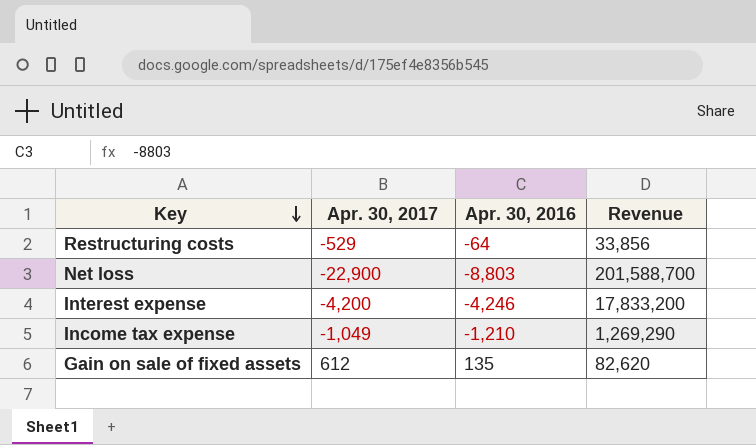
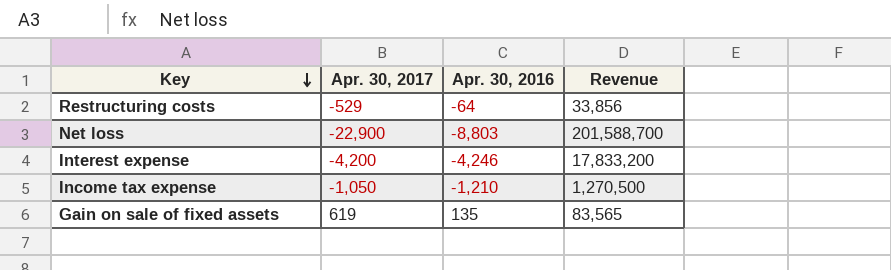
Income tax expense | Apr. 30, 2017: -1,049 -> -1,050
Income tax expense | Revenue: 1,269,290 -> 1,270,500
Gain on sale of fixed assets | Apr. 30, 2017: 612 -> 619
Gain on sale of fixed assets | Revenue: 82,620 -> 83,565

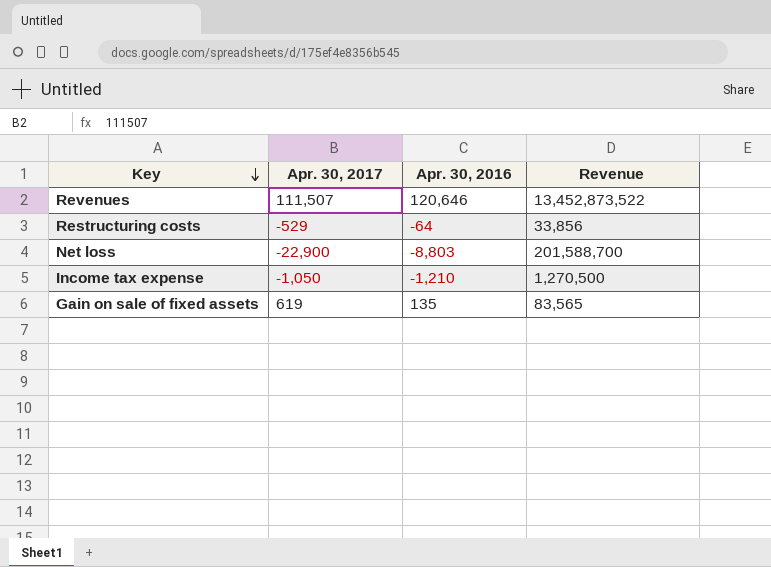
row Interest expense: -4,200 | -4,246 | 17,833,200 -> none
row Revenues: none -> 111,507 | 120,646 | 13,452,873,522

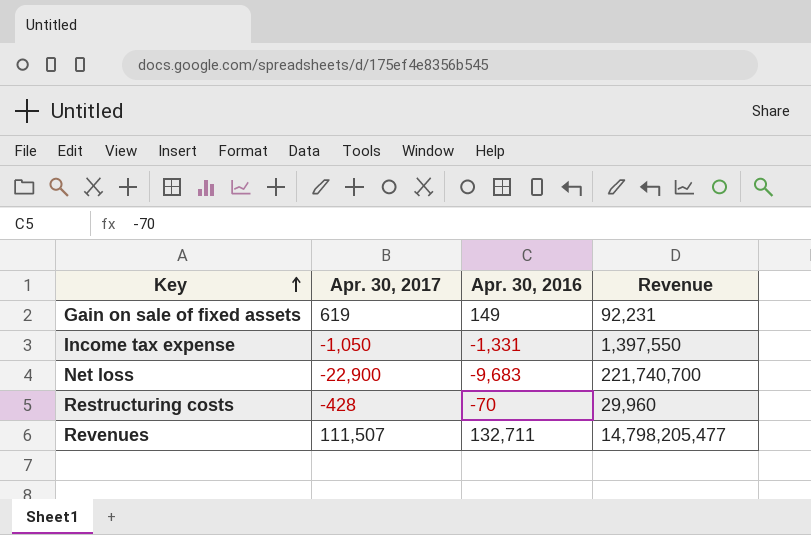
row order: Key descending -> Key ascending
Gain on sale of fixed assets | Apr. 30, 2016: 135 -> 149
Gain on sale of fixed assets | Revenue: 83,565 -> 92,231
Income tax expense | Apr. 30, 2016: -1,210 -> -1,331
Income tax expense | Revenue: 1,270,500 -> 1,397,550
Net loss | Apr. 30, 2016: -8,803 -> -9,683
Net loss | Revenue: 201,588,700 -> 221,740,700
Restructuring costs | Apr. 30, 2017: -529 -> -428
Restructuring costs | Apr. 30, 2016: -64 -> -70
Restructuring costs | Revenue: 33,856 -> 29,960
Revenues | Apr. 30, 2016: 120,646 -> 132,711
Revenues | Revenue: 13,452,873,522 -> 14,798,205,477

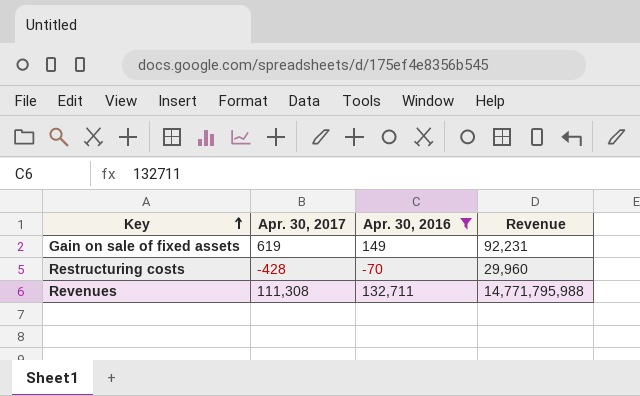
filter: none -> Apr. 30, 2016 >= -70
Revenues | Apr. 30, 2017: 111,507 -> 111,308
Revenues | Revenue: 14,798,205,477 -> 14,771,795,988

